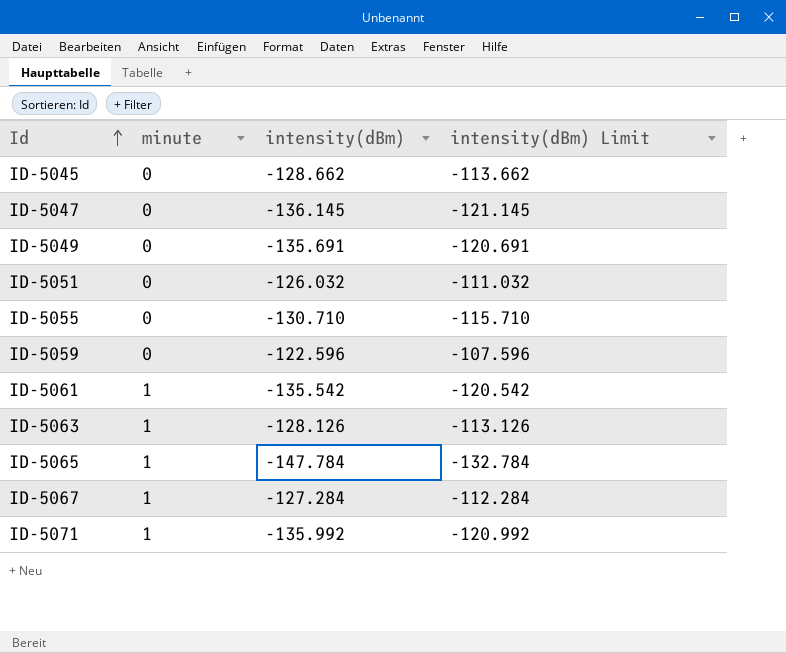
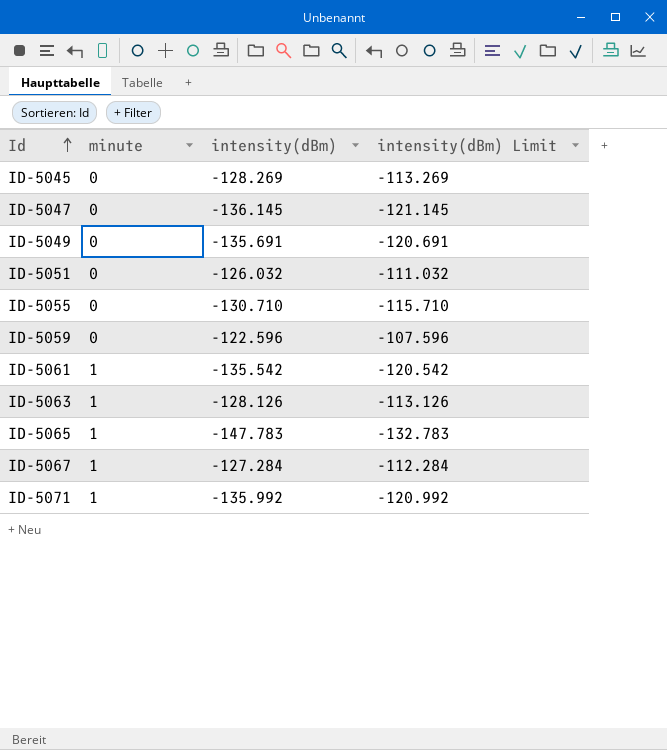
ID-5045 | intensity(dBm): -128.662 -> -128.269
ID-5045 | intensity(dBm) Limit: -113.662 -> -113.269
ID-5065 | intensity(dBm): -147.784 -> -147.783
ID-5065 | intensity(dBm) Limit: -132.784 -> -132.783

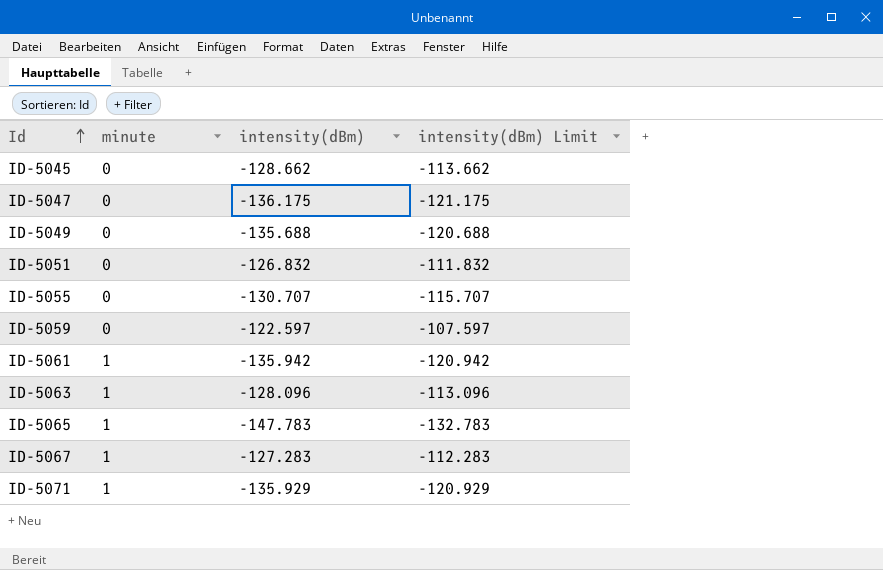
ID-5045 | intensity(dBm): -128.269 -> -128.662
ID-5045 | intensity(dBm) Limit: -113.269 -> -113.662
ID-5047 | intensity(dBm): -136.145 -> -136.175
ID-5047 | intensity(dBm) Limit: -121.145 -> -121.175
ID-5049 | intensity(dBm): -135.691 -> -135.688
ID-5049 | intensity(dBm) Limit: -120.691 -> -120.688
ID-5051 | intensity(dBm): -126.032 -> -126.832
ID-5051 | intensity(dBm) Limit: -111.032 -> -111.832
ID-5055 | intensity(dBm): -130.710 -> -130.707
ID-5055 | intensity(dBm) Limit: -115.710 -> -115.707
ID-5059 | intensity(dBm): -122.596 -> -122.597
ID-5059 | intensity(dBm) Limit: -107.596 -> -107.597
ID-5061 | intensity(dBm): -135.542 -> -135.942
ID-5061 | intensity(dBm) Limit: -120.542 -> -120.942
ID-5063 | intensity(dBm): -128.126 -> -128.096
ID-5063 | intensity(dBm) Limit: -113.126 -> -113.096
ID-5067 | intensity(dBm): -127.284 -> -127.283
ID-5067 | intensity(dBm) Limit: -112.284 -> -112.283
ID-5071 | intensity(dBm): -135.992 -> -135.929
ID-5071 | intensity(dBm) Limit: -120.992 -> -120.929

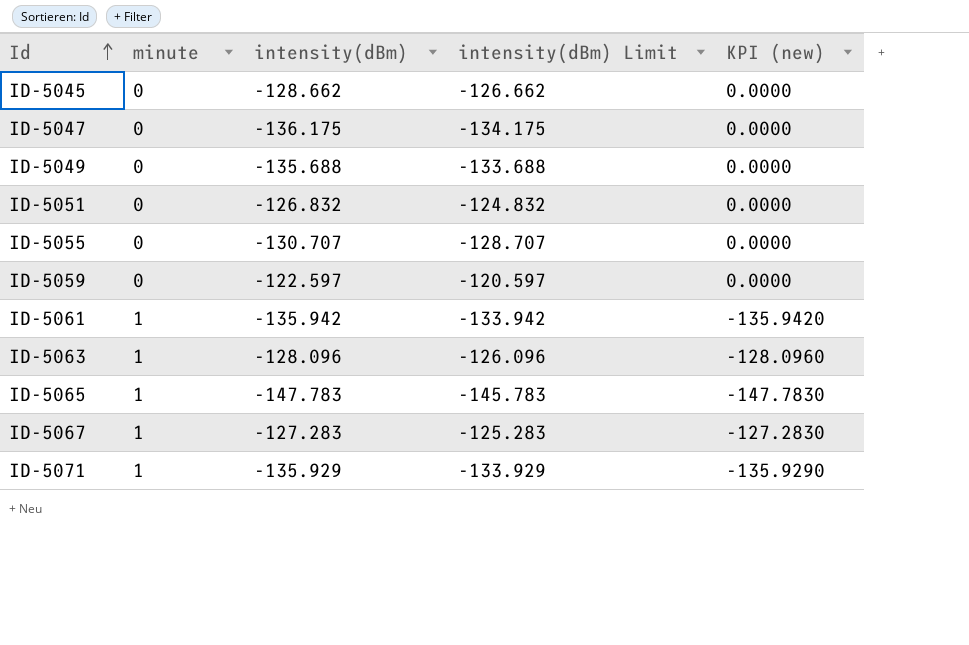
column intensity(dBm) Limit | formula: [intensity(dBm)] + 15 -> [intensity(dBm)] + 2
column KPI (new) | formula: none -> [minute] * [intensity(dBm)]

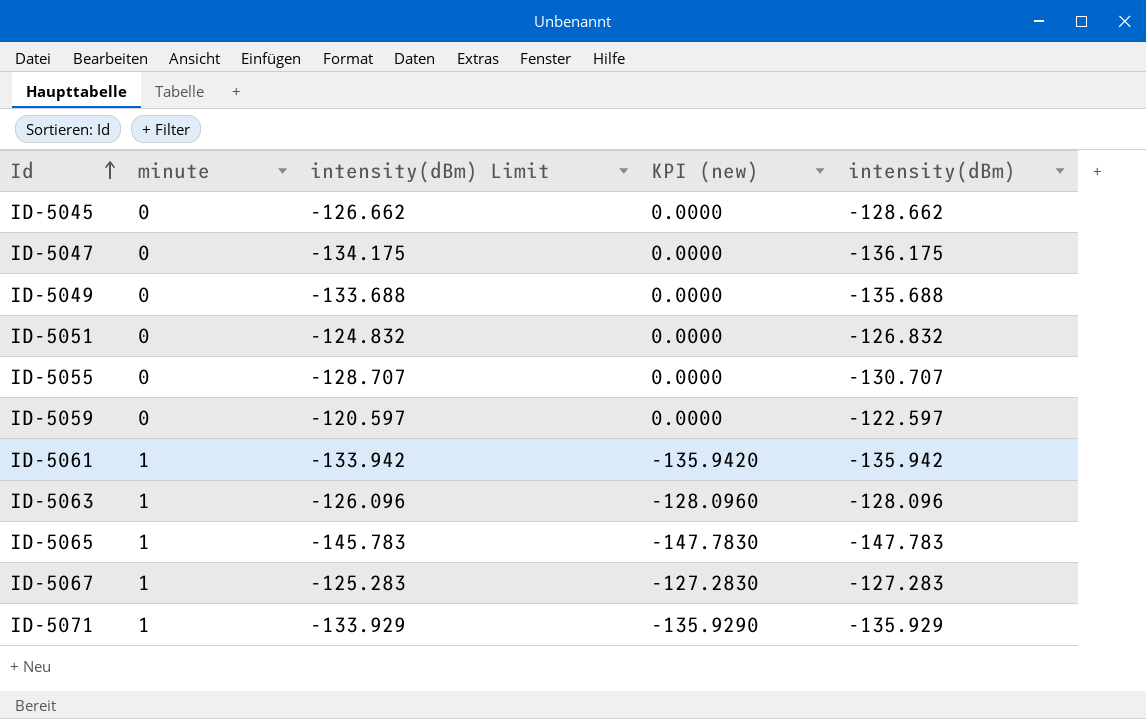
column intensity(dBm) | position: 3 -> 5

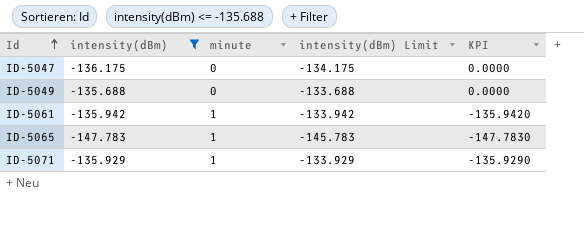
filter: none -> intensity(dBm) <= -135.688
column intensity(dBm) | position: 5 -> 2
column name: KPI (new) -> KPI

